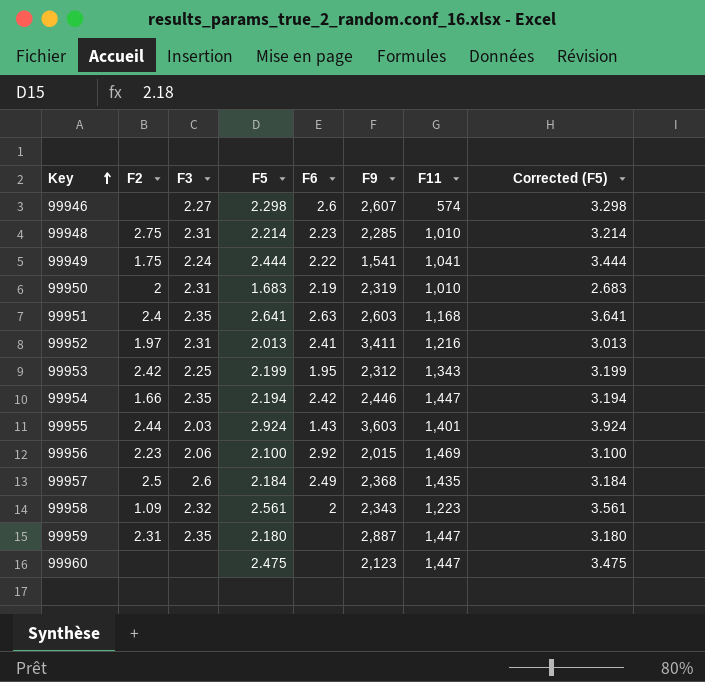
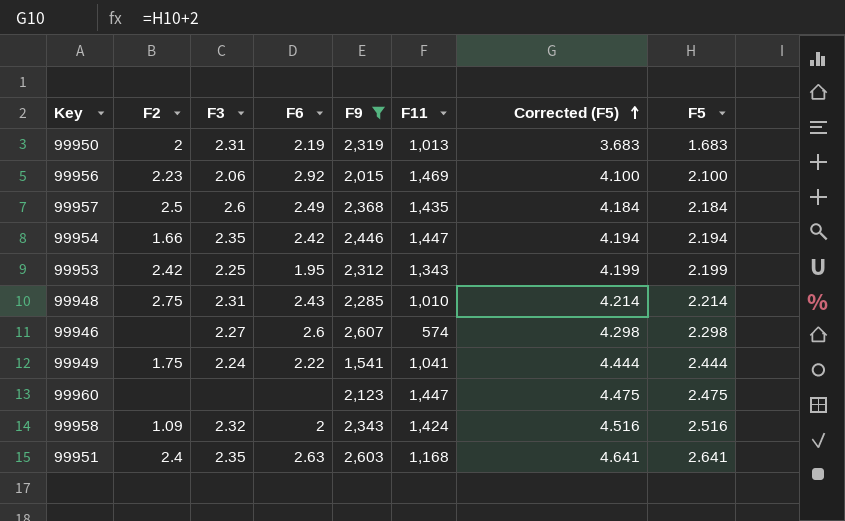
filter: none -> F9 <= 2,607
row order: Key ascending -> Corrected (F5) ascending
column Corrected (F5) | formula: [F5] + 1 -> [F5] + 2
column F5 | position: 4 -> 8
99950 | F11: 1,010 -> 1,013
99948 | F6: 2.23 -> 2.43
99958 | F11: 1,223 -> 1,424
99958 | F5: 2.561 -> 2.516

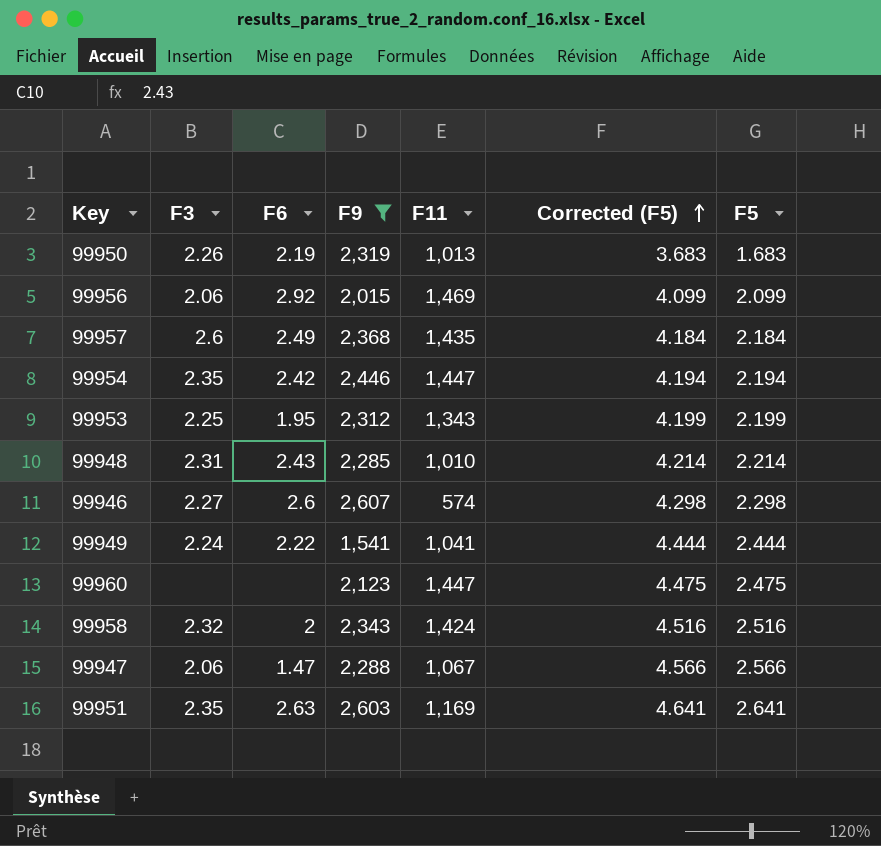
column F2 | position: 2 -> none
99950 | F3: 2.31 -> 2.26
99956 | Corrected (F5): 4.100 -> 4.099
99956 | F5: 2.100 -> 2.099
row 99947: none -> 2.06 | 1.47 | 2,288 | 1,067 | 4.566 | 2.566
99951 | F11: 1,168 -> 1,169

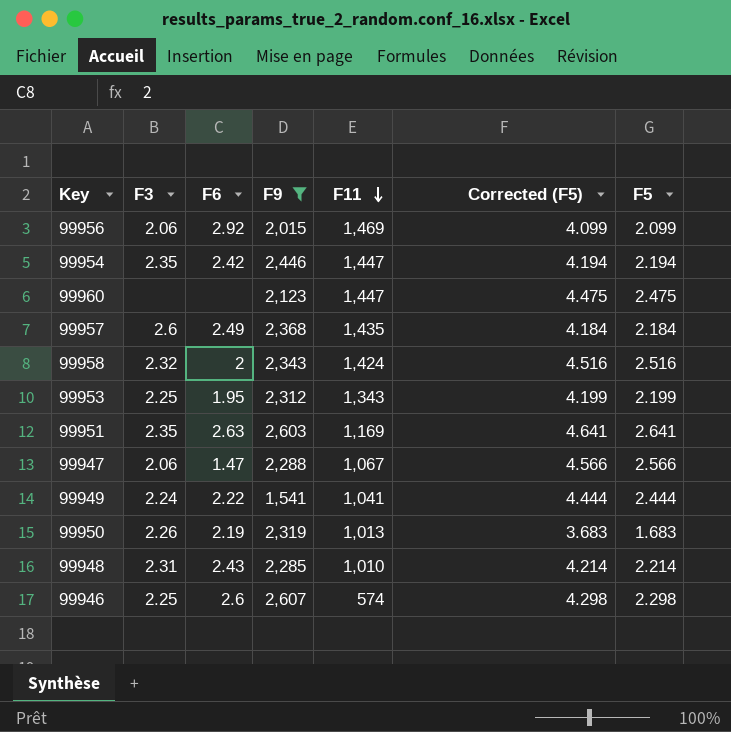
row order: Corrected (F5) ascending -> F11 descending
99946 | F3: 2.27 -> 2.25

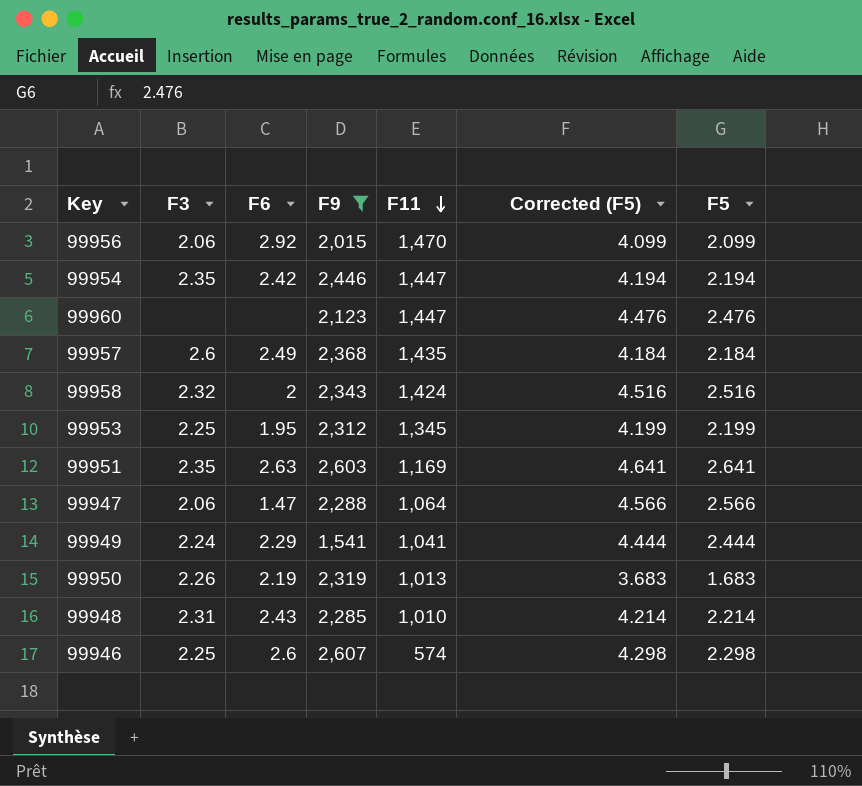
99956 | F11: 1,469 -> 1,470
99960 | Corrected (F5): 4.475 -> 4.476
99960 | F5: 2.475 -> 2.476
99953 | F11: 1,343 -> 1,345
99947 | F11: 1,067 -> 1,064
99949 | F6: 2.22 -> 2.29

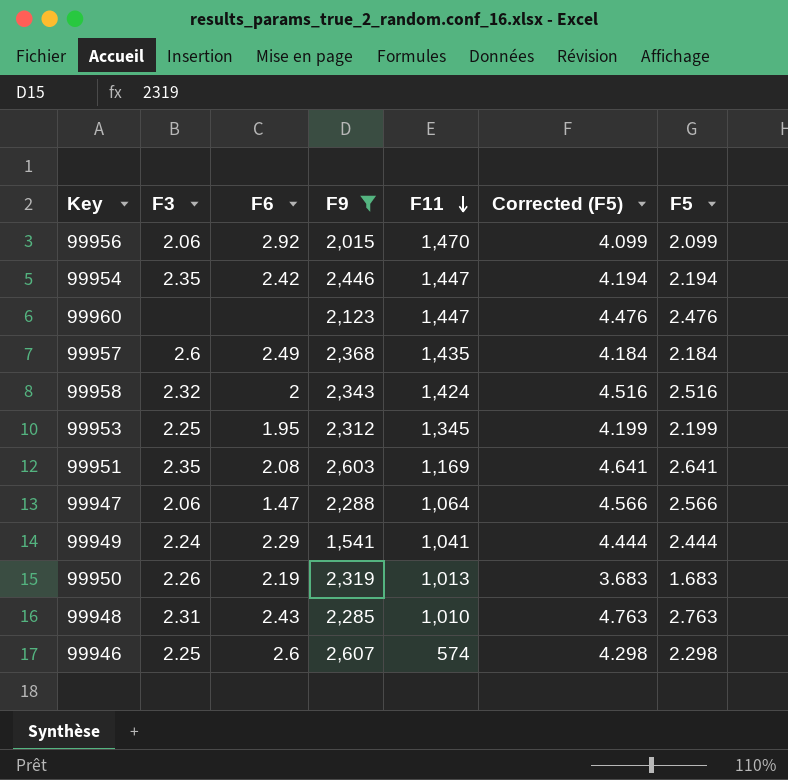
99951 | F6: 2.63 -> 2.08
99948 | Corrected (F5): 4.214 -> 4.763
99948 | F5: 2.214 -> 2.763

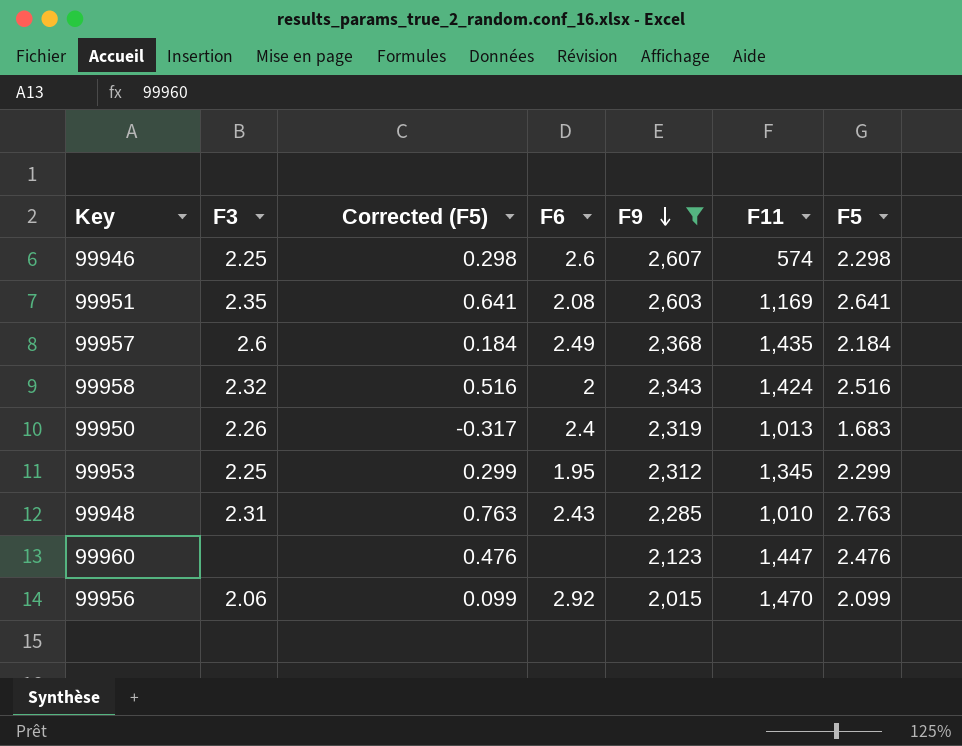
row order: F11 descending -> F9 descending
column Corrected (F5) | formula: [F5] + 2 -> [F5] - 2
column Corrected (F5) | position: 6 -> 3
row 99954: 2.35 | 2.42 | 2,446 | 1,447 | 4.194 | 2.194 -> none
row 99947: 2.06 | 1.47 | 2,288 | 1,064 | 4.566 | 2.566 -> none
row 99949: 2.24 | 2.29 | 1,541 | 1,041 | 4.444 | 2.444 -> none
99950 | F6: 2.19 -> 2.4
99953 | F5: 2.199 -> 2.299

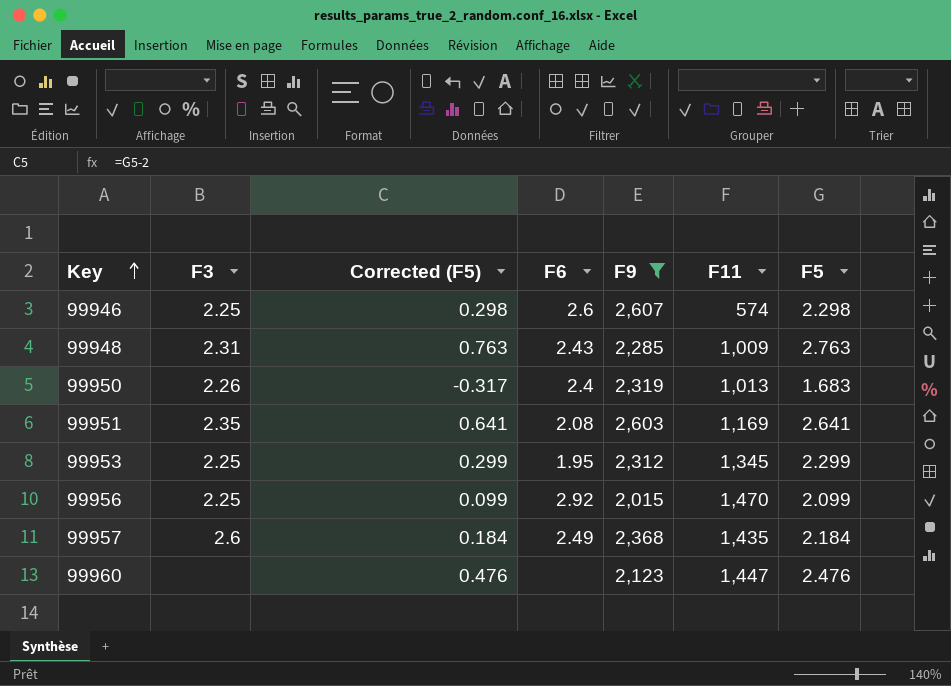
row order: F9 descending -> Key ascending
row 99958: 2.32 | 0.516 | 2 | 2,343 | 1,424 | 2.516 -> none
99948 | F11: 1,010 -> 1,009
99956 | F3: 2.06 -> 2.25

